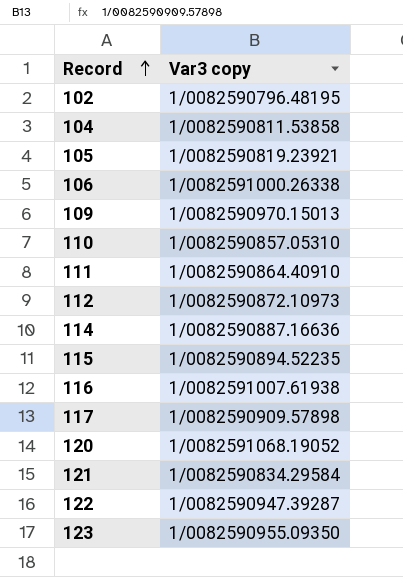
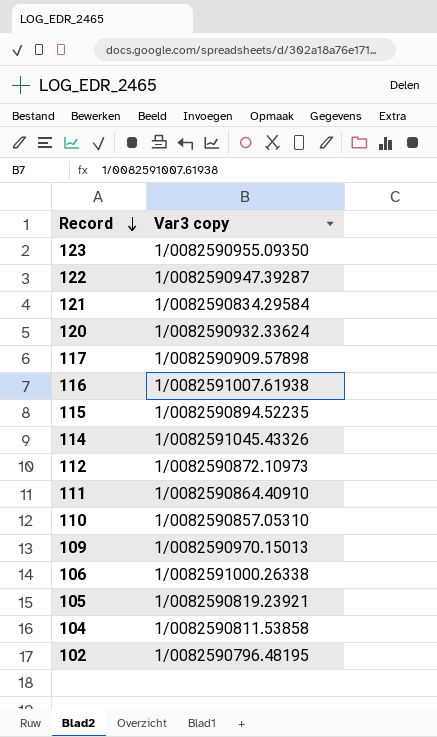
row order: Record ascending -> Record descending
120 | Var3 copy: 1/0082591068.19052 -> 1/0082590932.33624
114 | Var3 copy: 1/0082590887.16636 -> 1/0082591045.43326

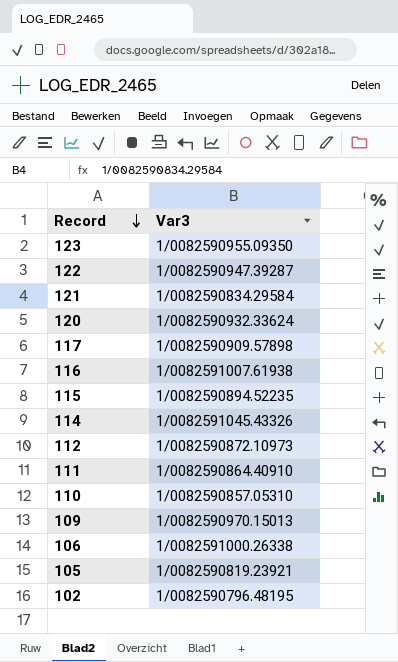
column name: Var3 copy -> Var3
row 104: 1/0082590811.53858 -> none

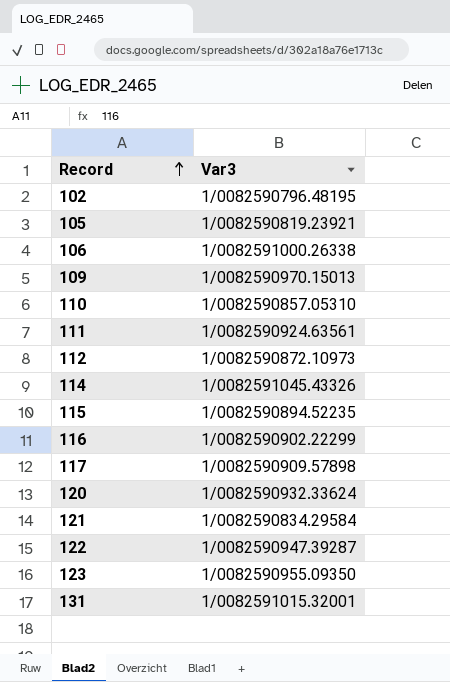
row order: Record descending -> Record ascending
111 | Var3: 1/0082590864.40910 -> 1/0082590924.63561
116 | Var3: 1/0082591007.61938 -> 1/0082590902.22299
row 131: none -> 1/0082591015.32001

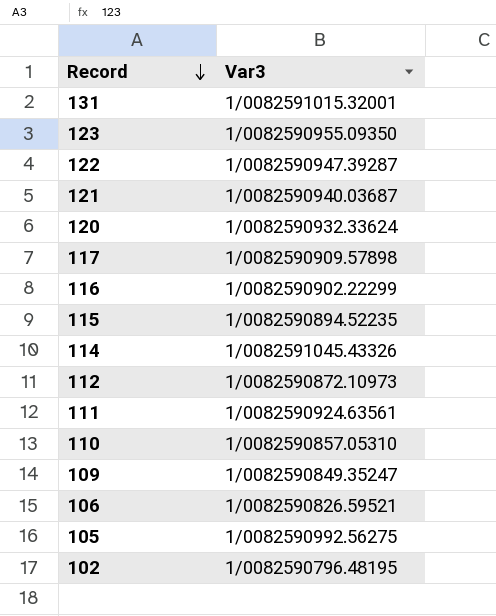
row order: Record ascending -> Record descending
121 | Var3: 1/0082590834.29584 -> 1/0082590940.03687
109 | Var3: 1/0082590970.15013 -> 1/0082590849.35247
106 | Var3: 1/0082591000.26338 -> 1/0082590826.59521
105 | Var3: 1/0082590819.23921 -> 1/0082590992.56275

